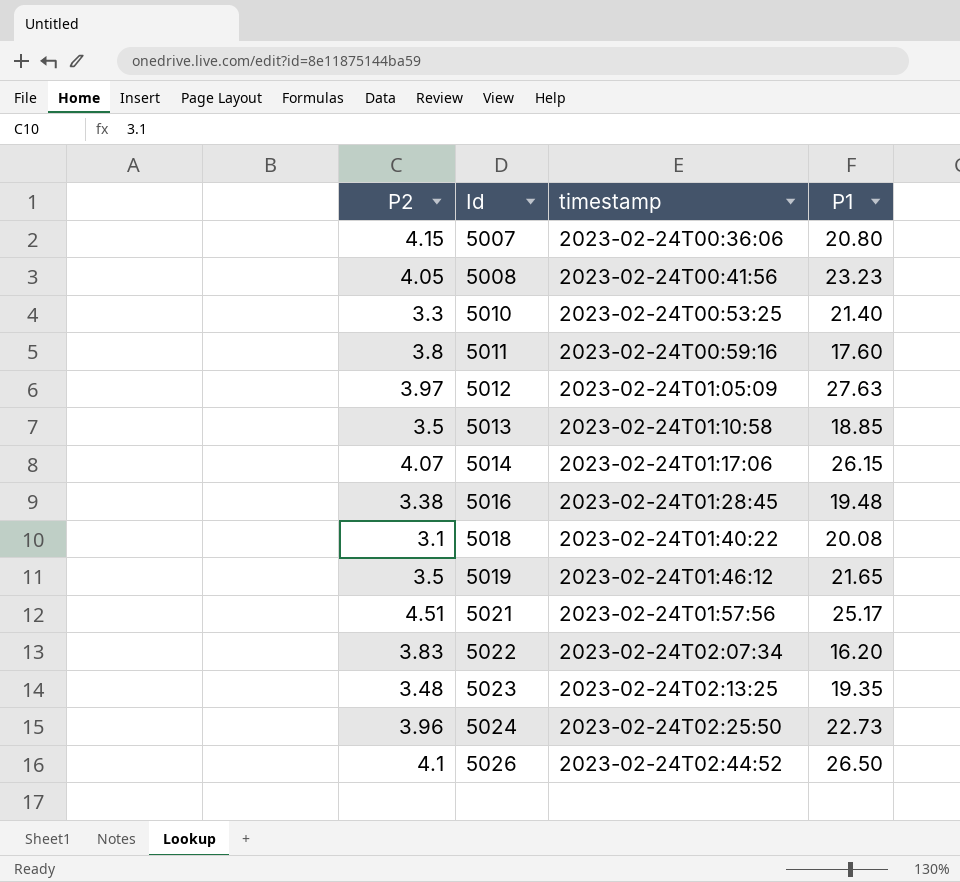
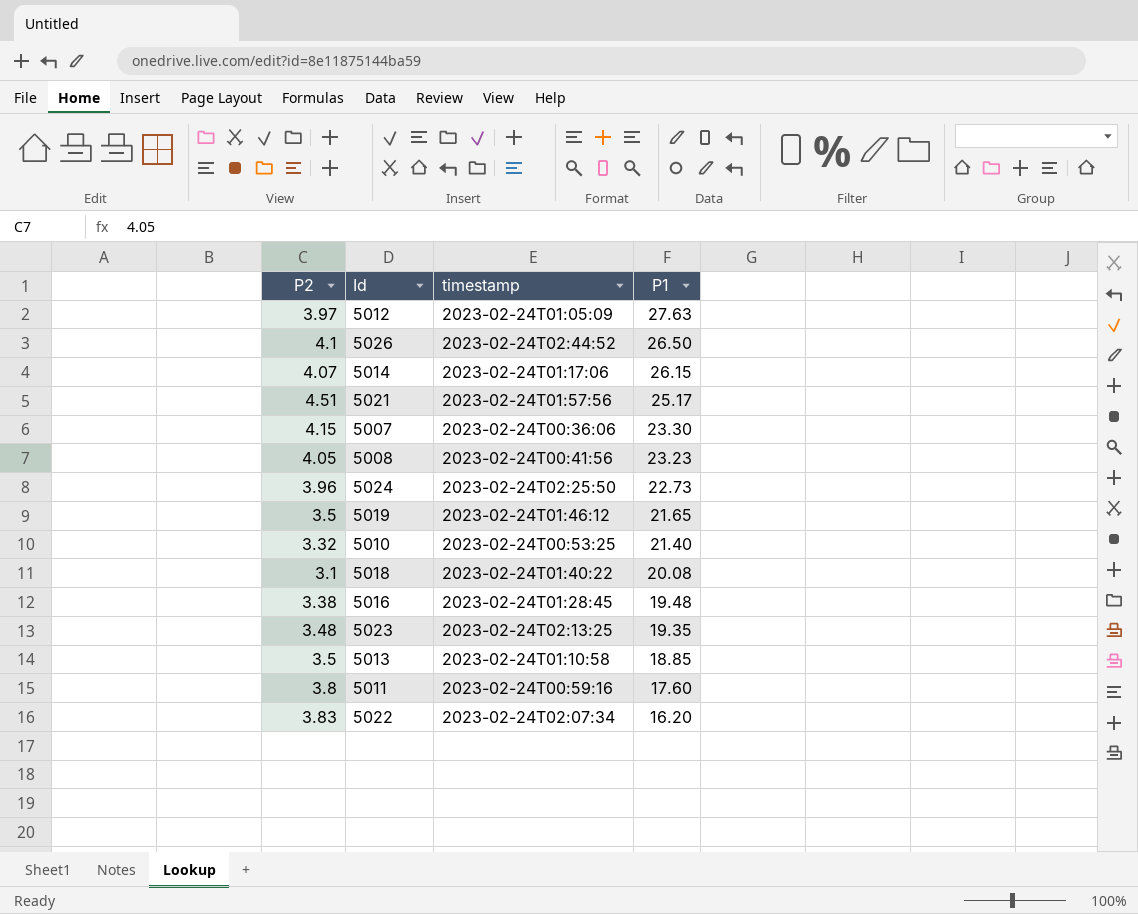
row order: Id ascending -> P1 descending
5007 | P1: 20.80 -> 23.30
5010 | P2: 3.3 -> 3.32

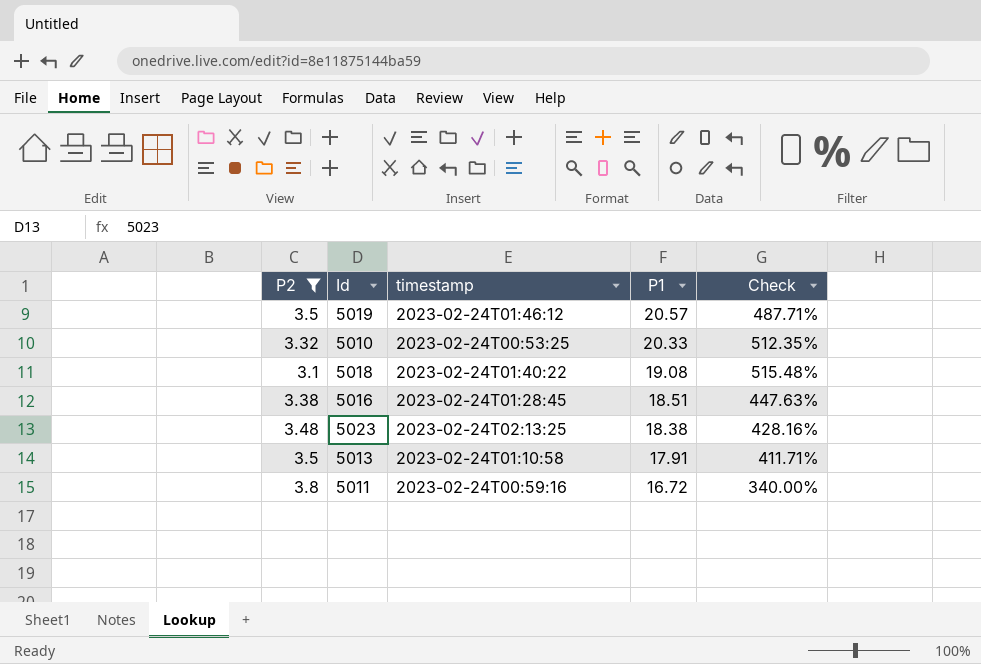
filter: none -> P2 <= 3.8
column Check | formula: none -> ([P1] - [P2]) / [P2]
5019 | P1: 21.65 -> 20.57
5010 | P1: 21.40 -> 20.33
5018 | P1: 20.08 -> 19.08
5016 | P1: 19.48 -> 18.51
5023 | P1: 19.35 -> 18.38
5013 | P1: 18.85 -> 17.91
5011 | P1: 17.60 -> 16.72

